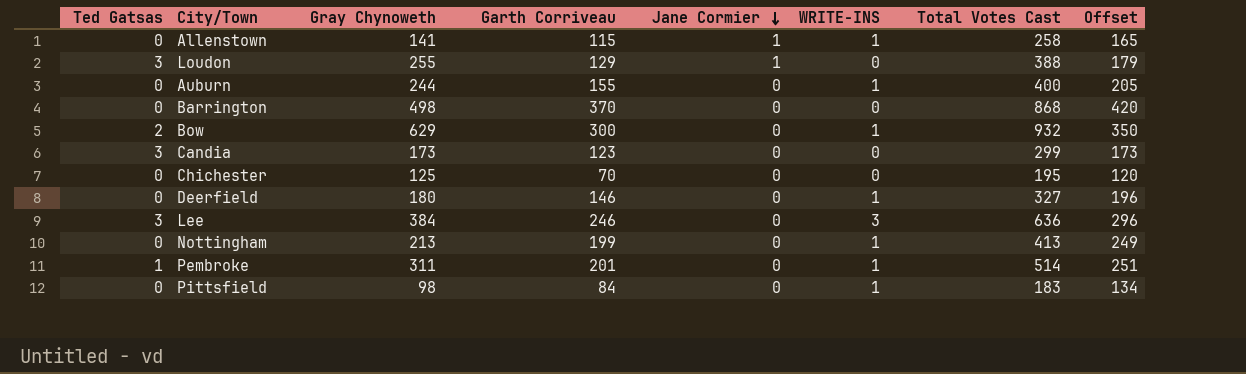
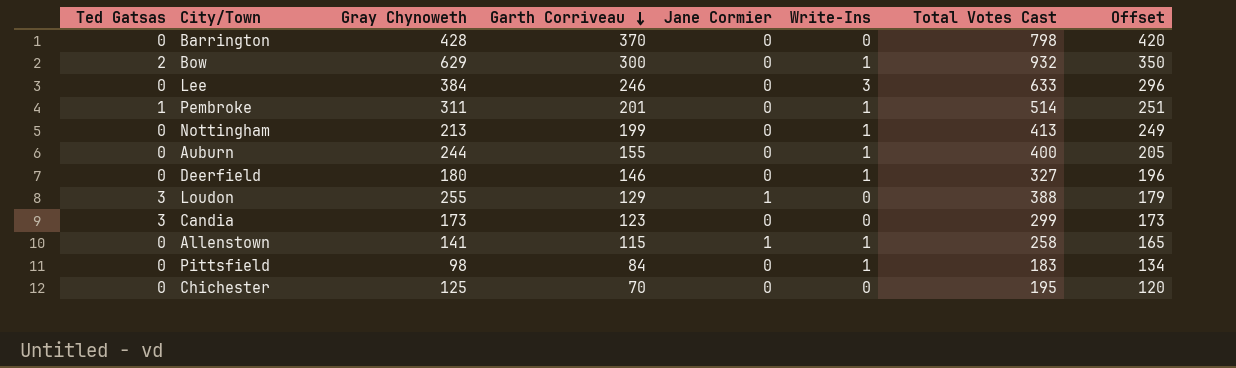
row order: Jane Cormier descending -> Garth Corriveau descending
column name: WRITE-INS -> Write-Ins
Barrington | Gray Chynoweth: 498 -> 428
Barrington | Total Votes Cast: 868 -> 798
Lee | Ted Gatsas: 3 -> 0
Lee | Total Votes Cast: 636 -> 633

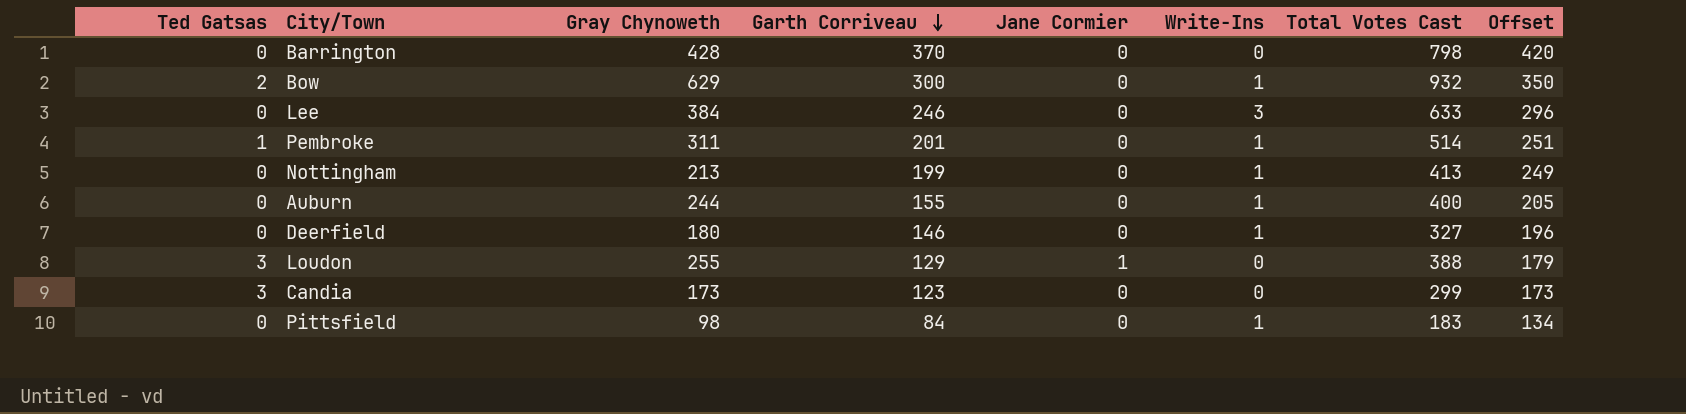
row Allenstown: 0 | 141 | 115 | 1 | 1 | 258 | 165 -> none
row Chichester: 0 | 125 | 70 | 0 | 0 | 195 | 120 -> none

